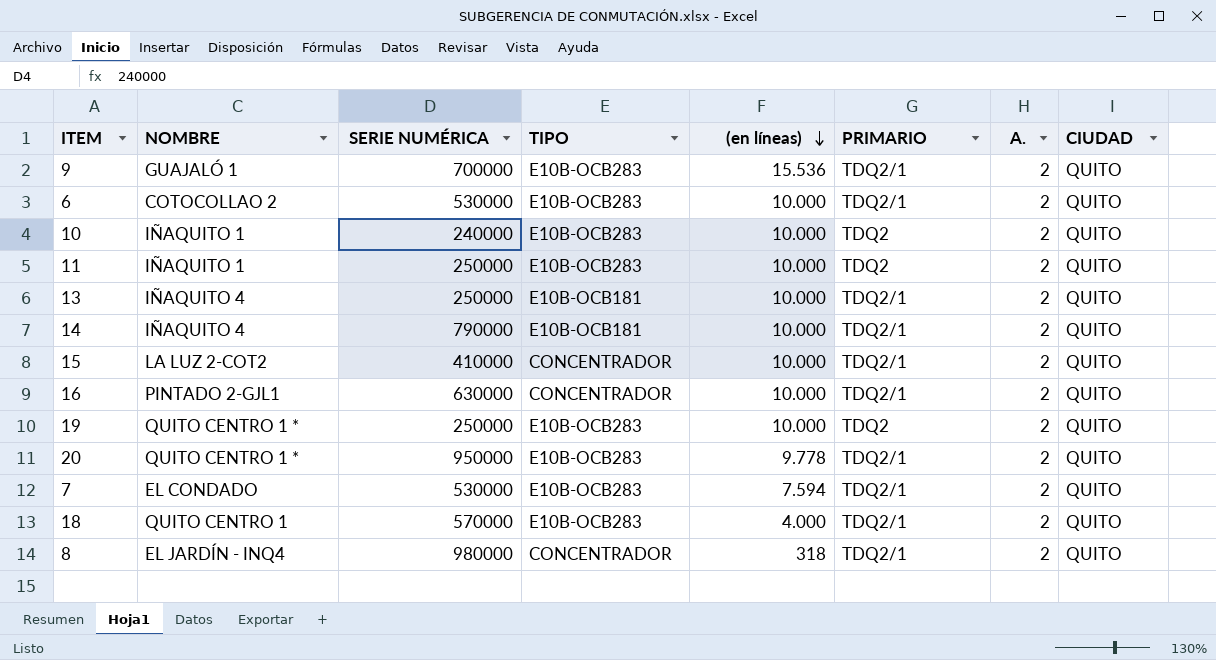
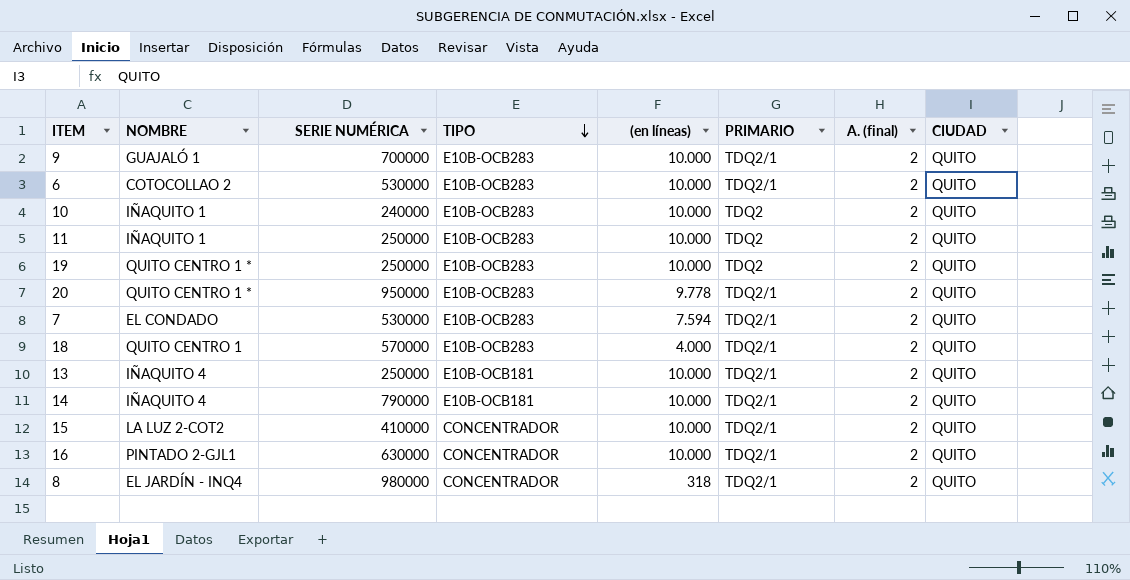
row order: (en líneas) descending -> TIPO descending
column name: A. -> A. (final)
9 | (en líneas): 15.536 -> 10.000

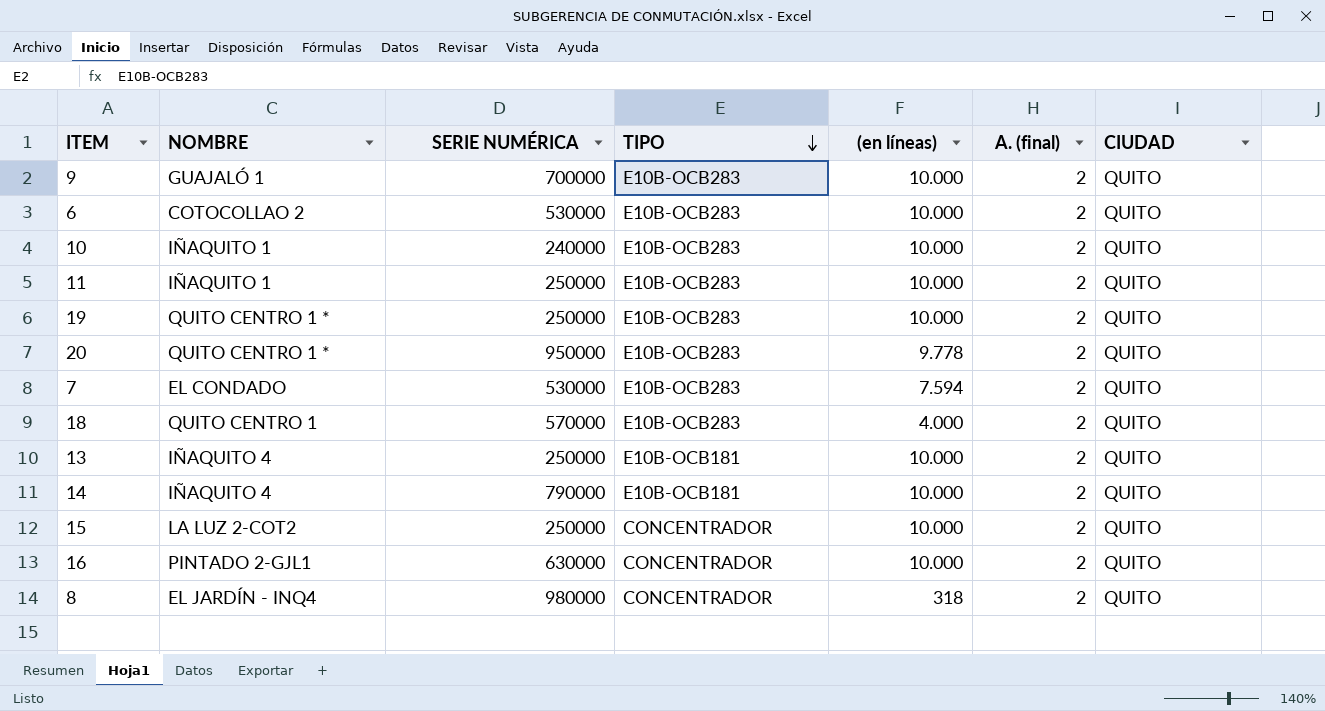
column PRIMARIO | position: 6 -> none
15 | SERIE NUMÉRICA: 410000 -> 250000

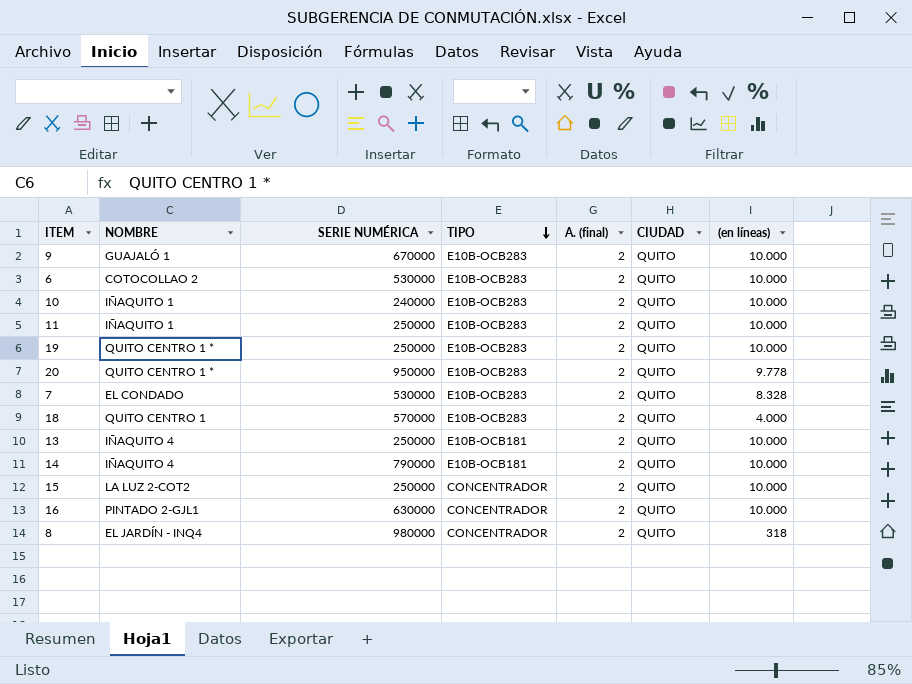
column (en líneas) | position: 5 -> 7
9 | SERIE NUMÉRICA: 700000 -> 670000
7 | (en líneas): 7.594 -> 8.328

